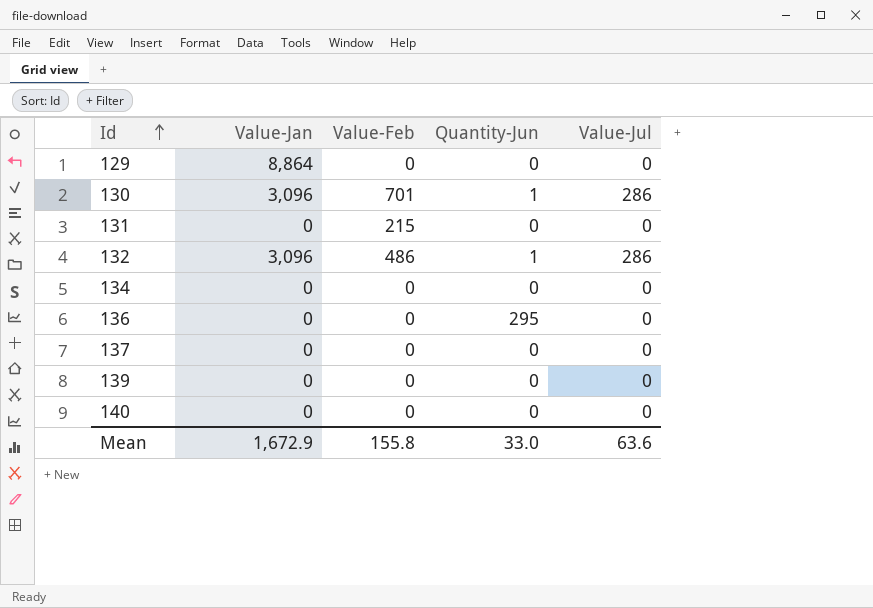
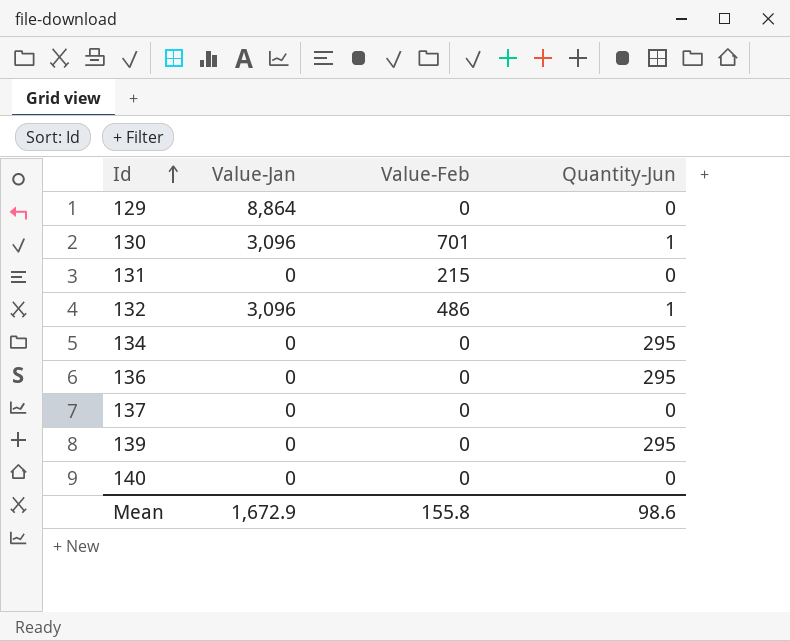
column Value-Jul | position: 5 -> none
134 | Quantity-Jun: 0 -> 295
139 | Quantity-Jun: 0 -> 295
Mean | Quantity-Jun: 33.0 -> 98.6

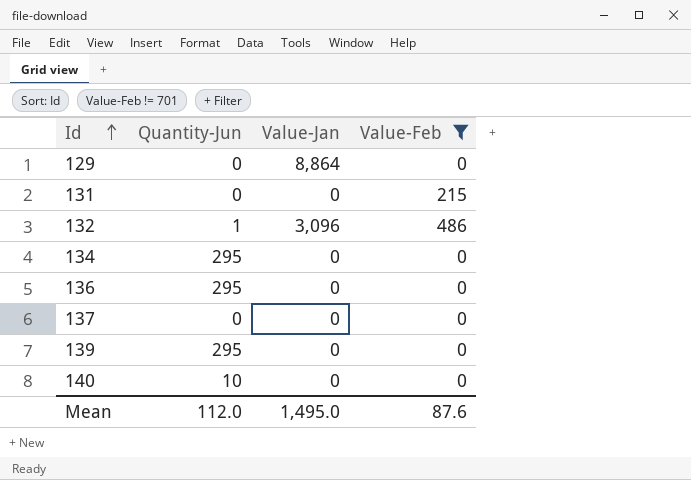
filter: none -> Value-Feb != 701
column Quantity-Jun | position: 4 -> 2
140 | Quantity-Jun: 0 -> 10
Mean | Quantity-Jun: 98.6 -> 112.0
Mean | Value-Jan: 1,672.9 -> 1,495.0
Mean | Value-Feb: 155.8 -> 87.6

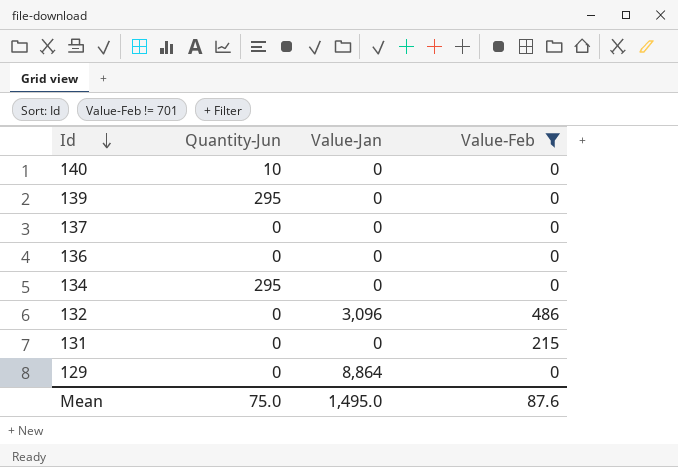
row order: Id ascending -> Id descending
136 | Quantity-Jun: 295 -> 0
132 | Quantity-Jun: 1 -> 0
Mean | Quantity-Jun: 112.0 -> 75.0

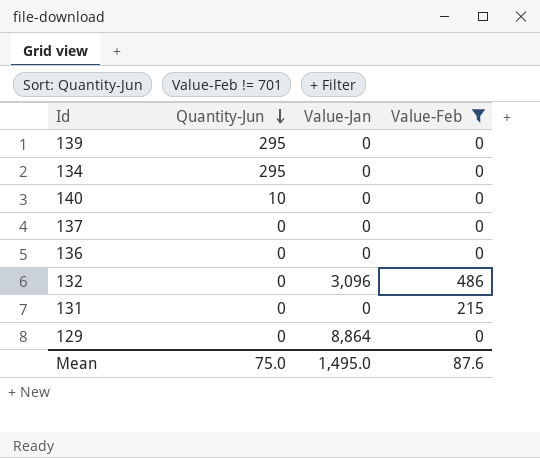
row order: Id descending -> Quantity-Jun descending

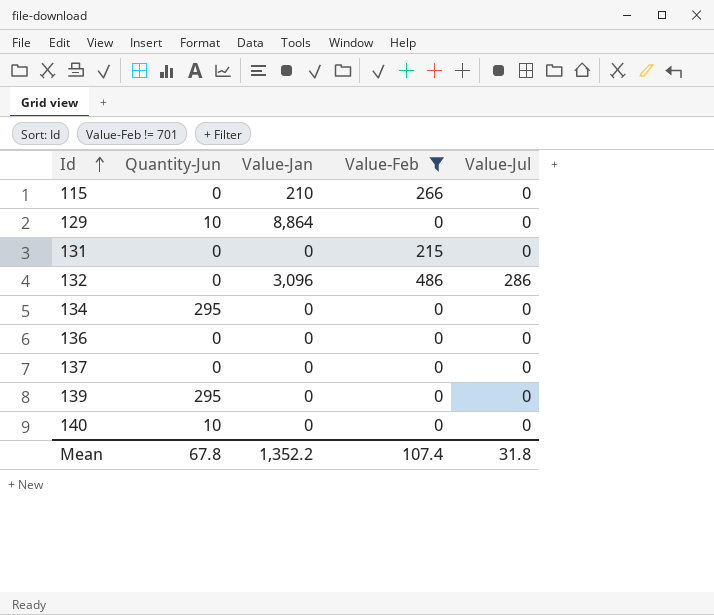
row order: Quantity-Jun descending -> Id ascending
column Value-Jul | position: none -> 5
row 115: none -> 0 | 210 | 266 | 0
129 | Quantity-Jun: 0 -> 10
Mean | Quantity-Jun: 75.0 -> 67.8
Mean | Value-Jan: 1,495.0 -> 1,352.2
Mean | Value-Feb: 87.6 -> 107.4

